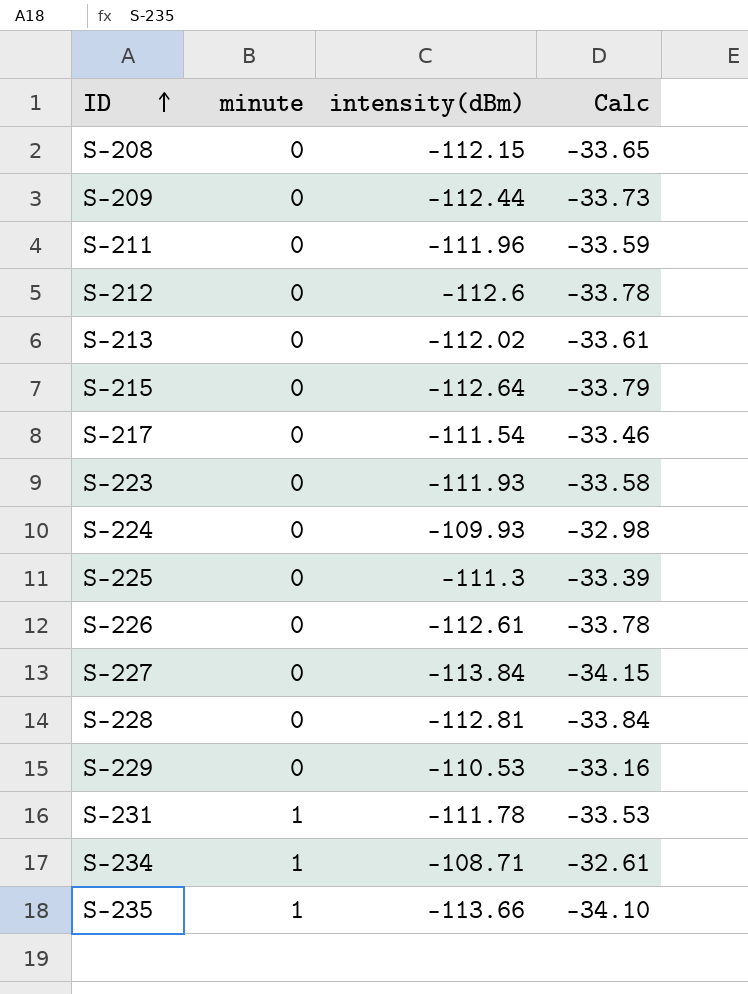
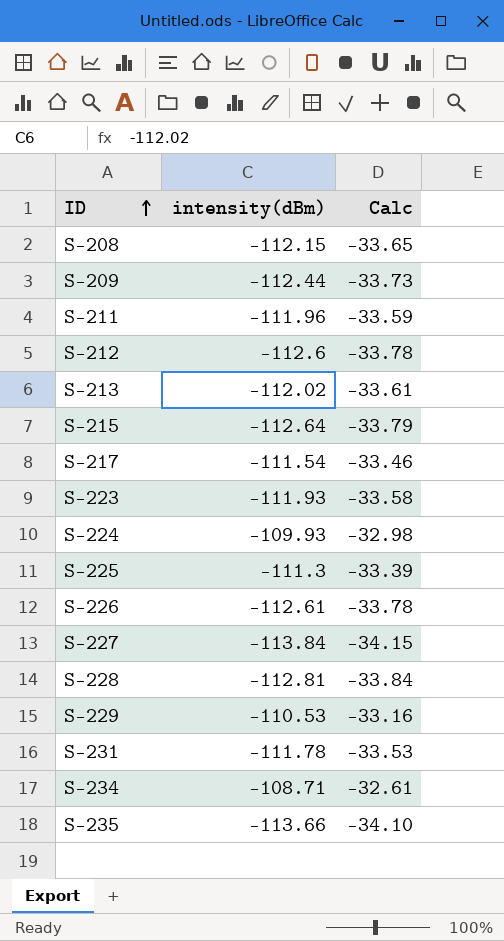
column minute | position: 2 -> none

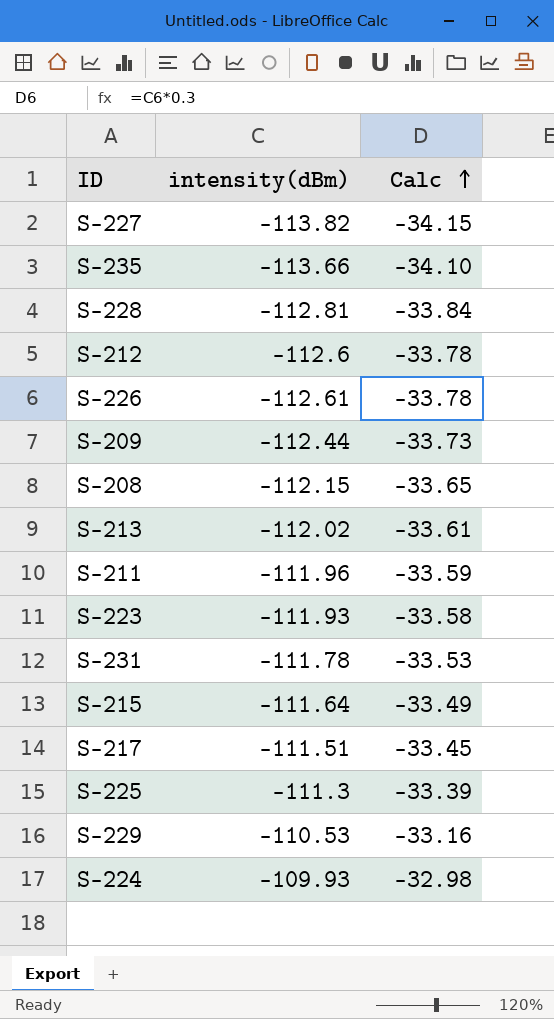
row order: ID ascending -> Calc ascending
row S-234: -108.71 | -32.61 -> none
S-227 | intensity(dBm): -113.84 -> -113.82
S-215 | intensity(dBm): -112.64 -> -111.64
S-215 | Calc: -33.79 -> -33.49
S-217 | intensity(dBm): -111.54 -> -111.51
S-217 | Calc: -33.46 -> -33.45

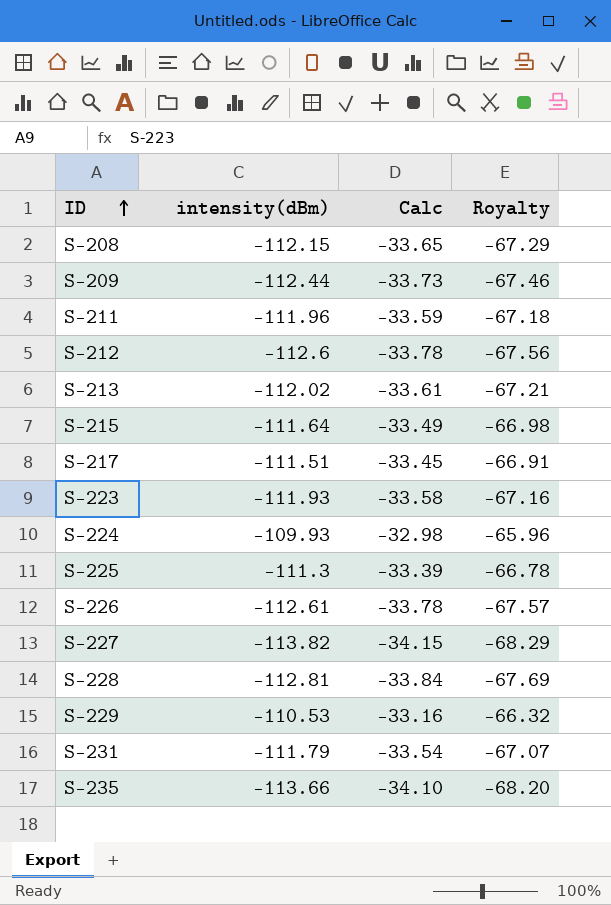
row order: Calc ascending -> ID ascending
column Royalty | formula: none -> [intensity(dBm)] * 0.6
S-231 | intensity(dBm): -111.78 -> -111.79
S-231 | Calc: -33.53 -> -33.54

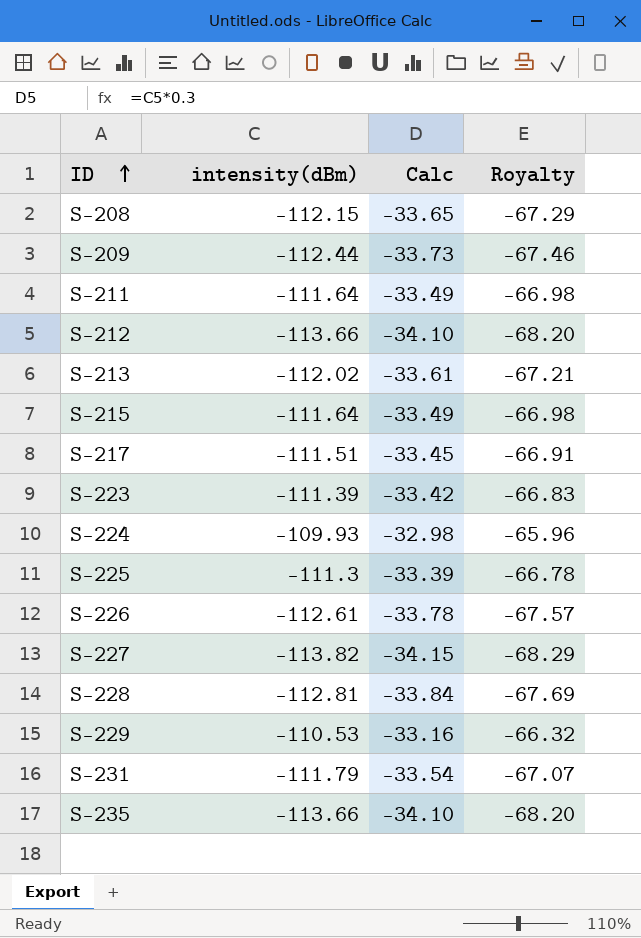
S-211 | intensity(dBm): -111.96 -> -111.64
S-211 | Calc: -33.59 -> -33.49
S-211 | Royalty: -67.18 -> -66.98
S-212 | intensity(dBm): -112.6 -> -113.66
S-212 | Calc: -33.78 -> -34.10
S-212 | Royalty: -67.56 -> -68.20
S-223 | intensity(dBm): -111.93 -> -111.39
S-223 | Calc: -33.58 -> -33.42
S-223 | Royalty: -67.16 -> -66.83

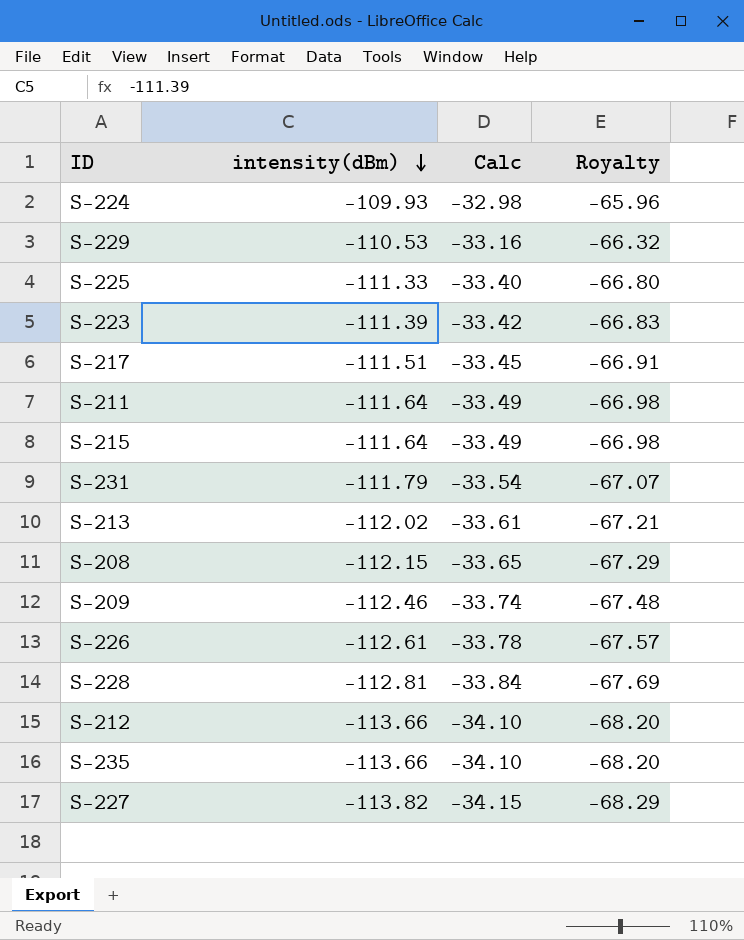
row order: ID ascending -> intensity(dBm) descending
S-225 | intensity(dBm): -111.3 -> -111.33
S-225 | Calc: -33.39 -> -33.40
S-225 | Royalty: -66.78 -> -66.80
S-209 | intensity(dBm): -112.44 -> -112.46
S-209 | Calc: -33.73 -> -33.74
S-209 | Royalty: -67.46 -> -67.48

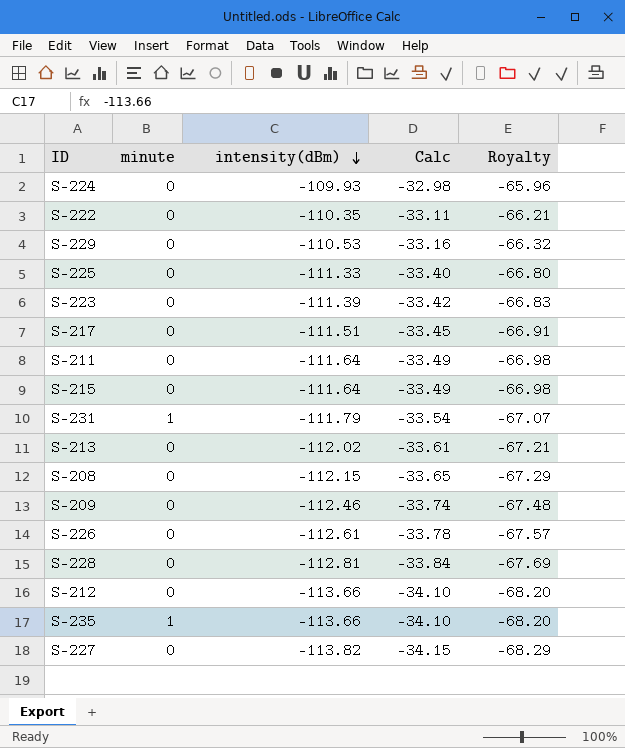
column minute | position: none -> 2
row S-222: none -> 0 | -110.35 | -33.11 | -66.21

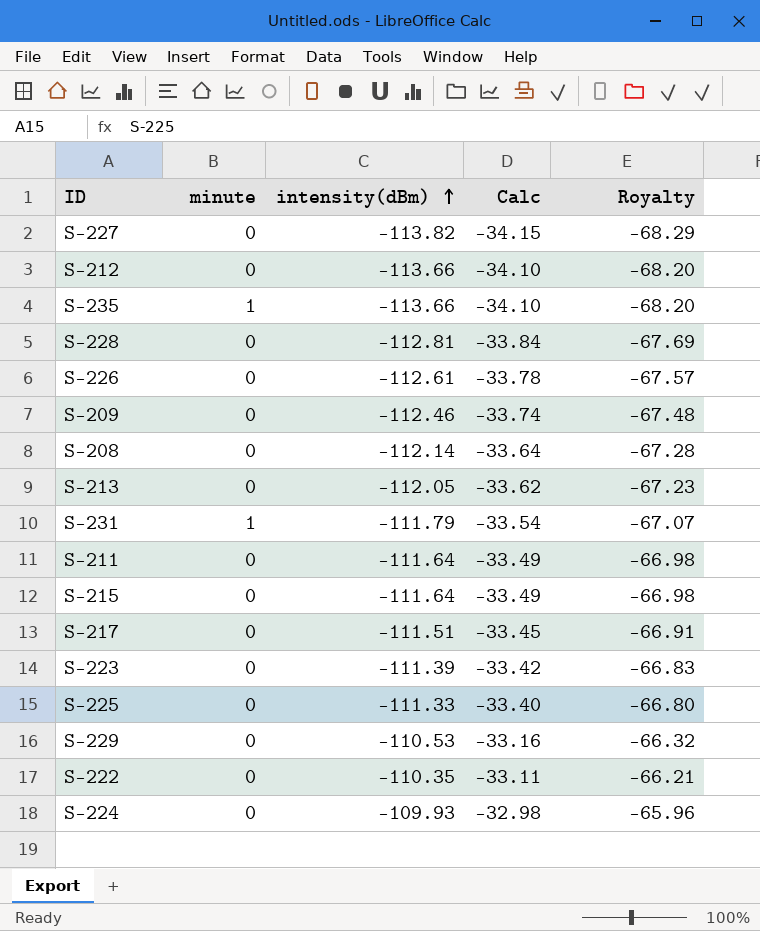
row order: intensity(dBm) descending -> intensity(dBm) ascending
S-208 | intensity(dBm): -112.15 -> -112.14
S-208 | Calc: -33.65 -> -33.64
S-208 | Royalty: -67.29 -> -67.28
S-213 | intensity(dBm): -112.02 -> -112.05
S-213 | Calc: -33.61 -> -33.62
S-213 | Royalty: -67.21 -> -67.23

